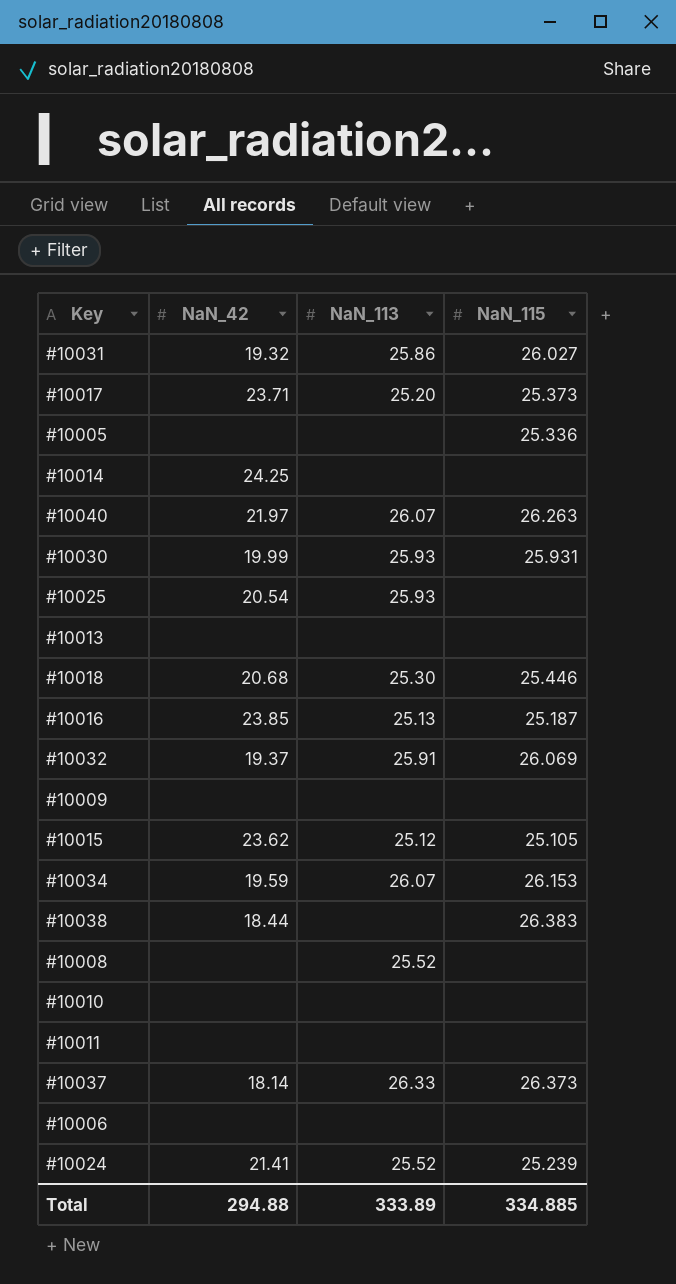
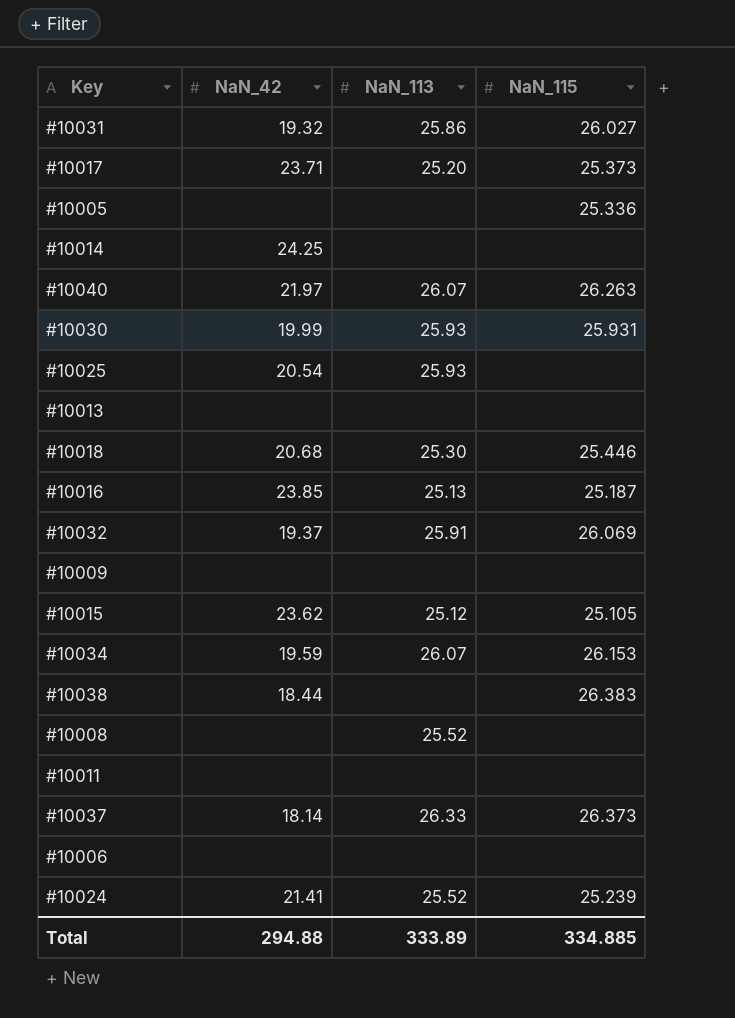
row #10010: none | none | none -> none

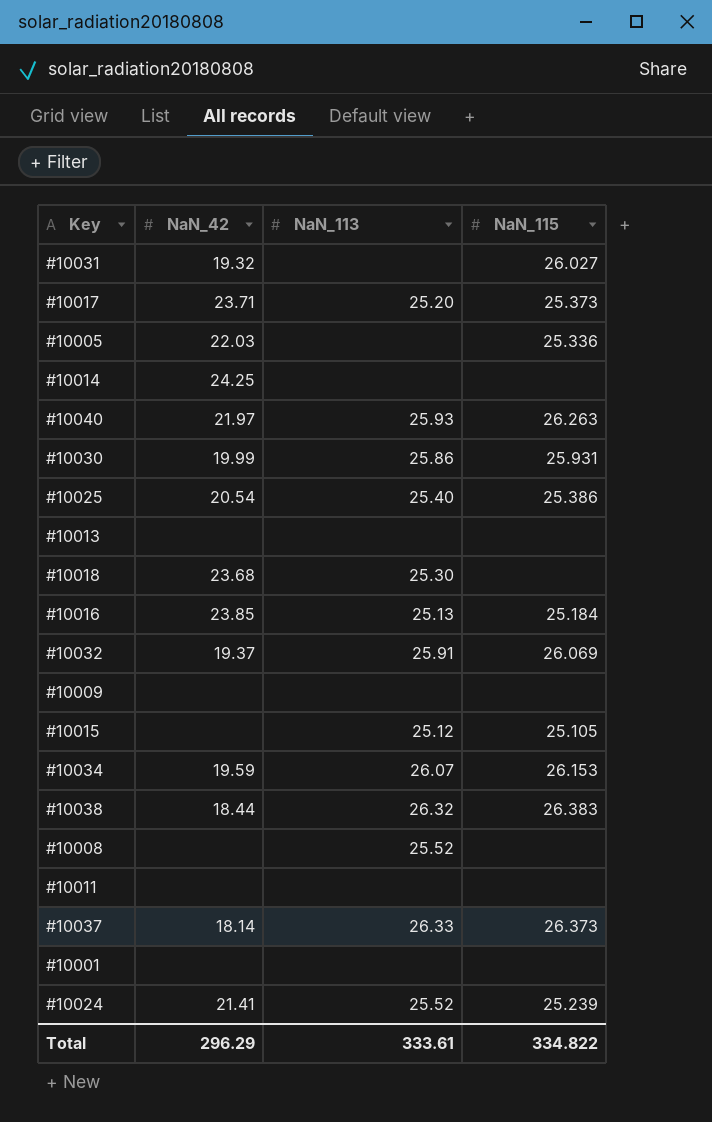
row #10006: none | none | none -> none
#10031 | NaN_113: 25.86 -> none
#10005 | NaN_42: none -> 22.03
#10040 | NaN_113: 26.07 -> 25.93
#10030 | NaN_113: 25.93 -> 25.86
#10025 | NaN_113: 25.93 -> 25.40
#10025 | NaN_115: none -> 25.386
#10018 | NaN_42: 20.68 -> 23.68
#10018 | NaN_115: 25.446 -> none
#10016 | NaN_115: 25.187 -> 25.184
#10015 | NaN_42: 23.62 -> none
#10038 | NaN_113: none -> 26.32
row #10001: none -> none | none | none
Total | NaN_42: 294.88 -> 296.29
Total | NaN_113: 333.89 -> 333.61
Total | NaN_115: 334.885 -> 334.822

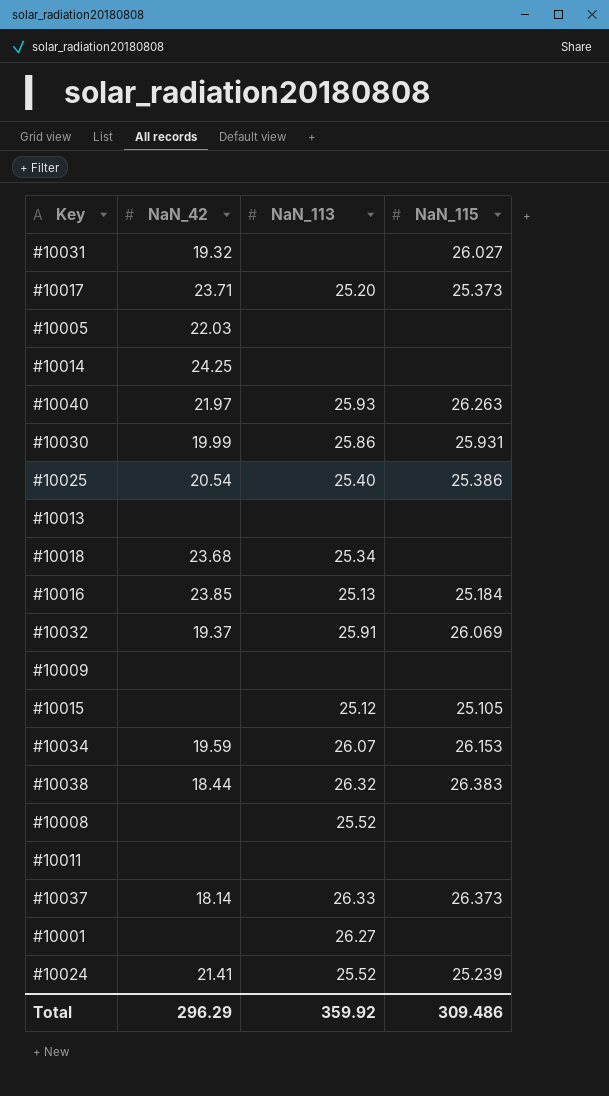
#10005 | NaN_115: 25.336 -> none
#10018 | NaN_113: 25.30 -> 25.34
#10001 | NaN_113: none -> 26.27
Total | NaN_113: 333.61 -> 359.92
Total | NaN_115: 334.822 -> 309.486

